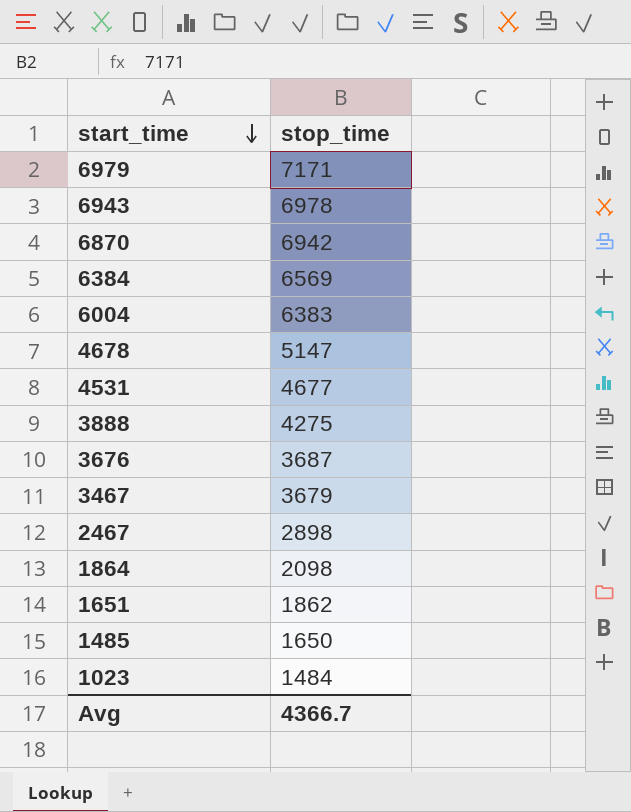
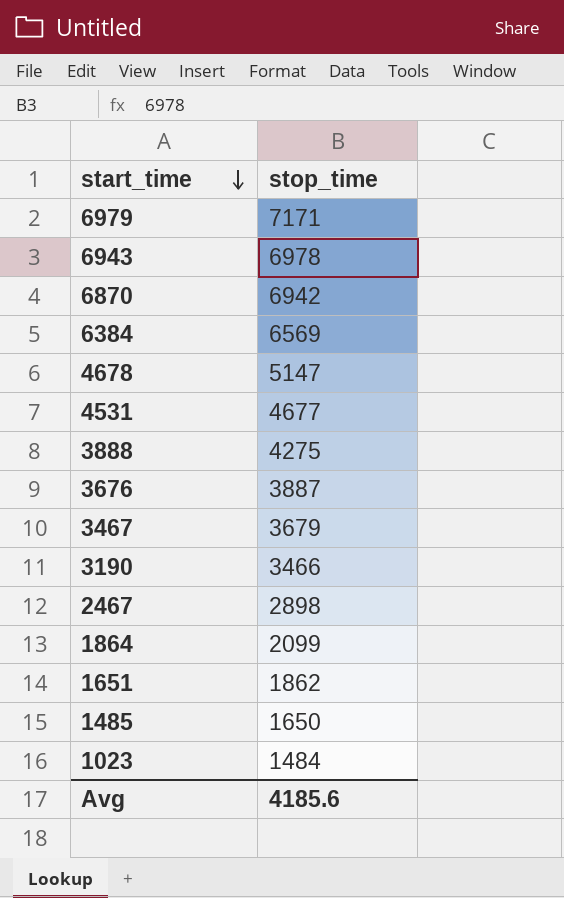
row 6004: 6383 -> none
3676 | stop_time: 3687 -> 3887
row 3190: none -> 3466
1864 | stop_time: 2098 -> 2099
Avg | stop_time: 4366.7 -> 4185.6

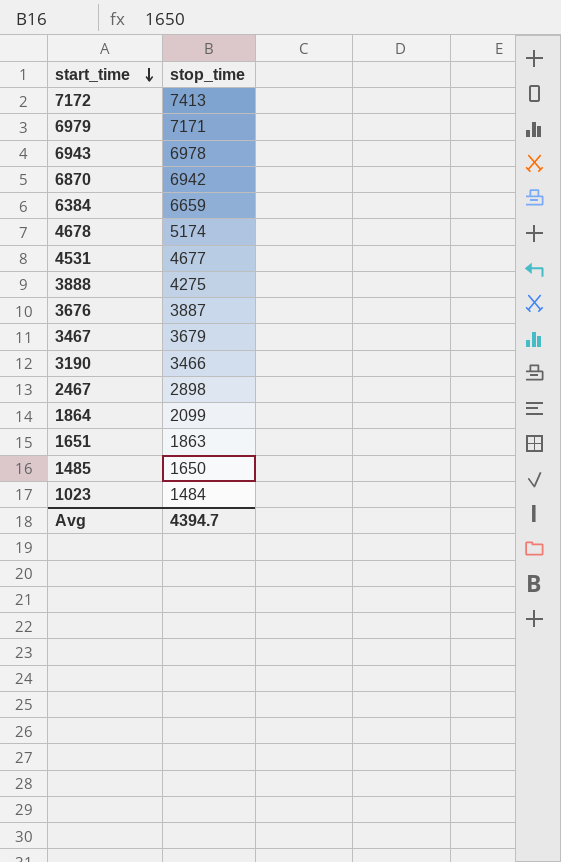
row 7172: none -> 7413
6384 | stop_time: 6569 -> 6659
4678 | stop_time: 5147 -> 5174
1651 | stop_time: 1862 -> 1863
Avg | stop_time: 4185.6 -> 4394.7

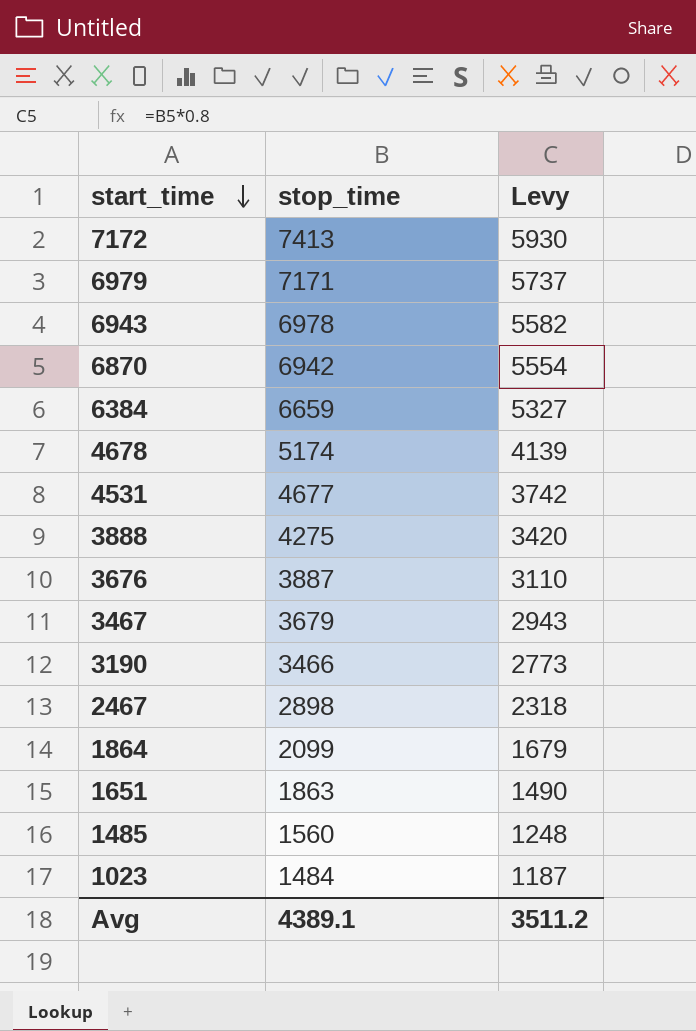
column Levy | formula: none -> [stop_time] * 0.8
1485 | stop_time: 1650 -> 1560
Avg | stop_time: 4394.7 -> 4389.1

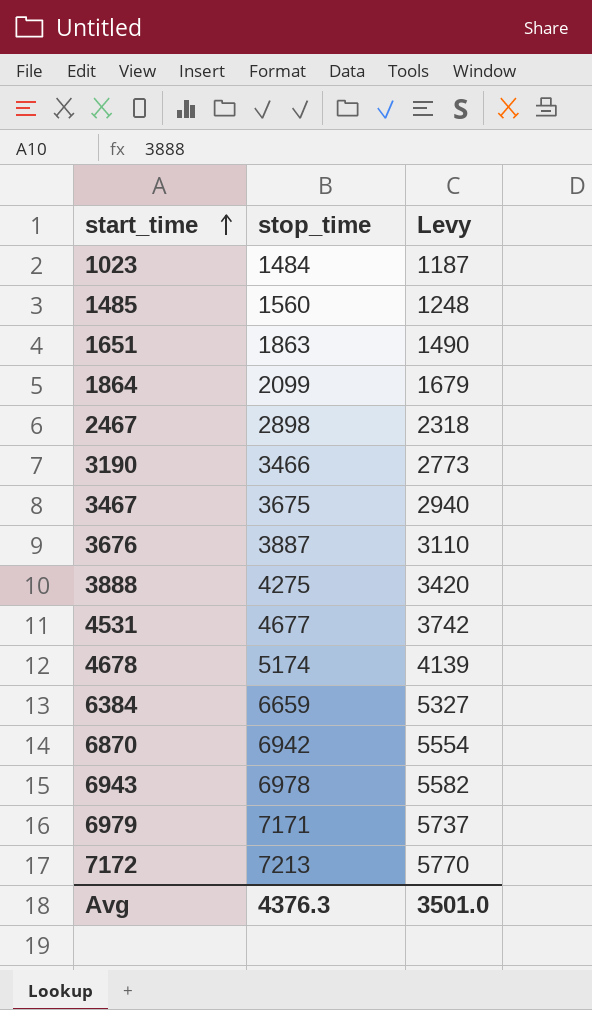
row order: start_time descending -> start_time ascending
3467 | stop_time: 3679 -> 3675
3467 | Levy: 2943 -> 2940
7172 | stop_time: 7413 -> 7213
7172 | Levy: 5930 -> 5770
Avg | stop_time: 4389.1 -> 4376.3
Avg | Levy: 3511.2 -> 3501.0

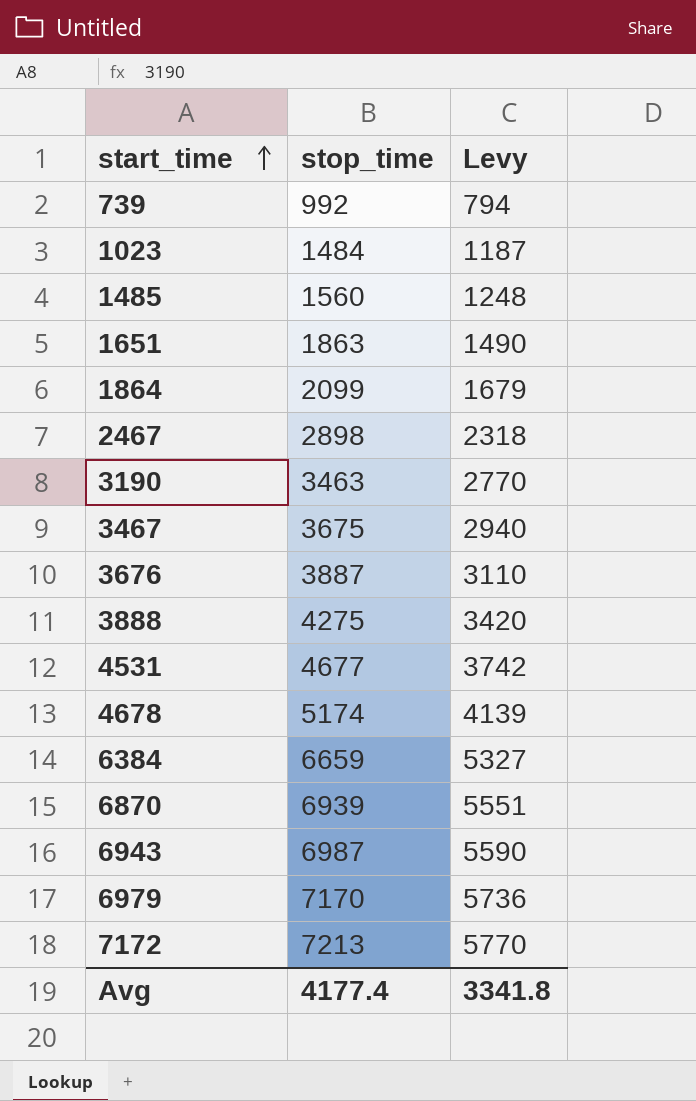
row 739: none -> 992 | 794
3190 | stop_time: 3466 -> 3463
3190 | Levy: 2773 -> 2770
6870 | stop_time: 6942 -> 6939
6870 | Levy: 5554 -> 5551
6943 | stop_time: 6978 -> 6987
6943 | Levy: 5582 -> 5590
6979 | stop_time: 7171 -> 7170
6979 | Levy: 5737 -> 5736
Avg | stop_time: 4376.3 -> 4177.4
Avg | Levy: 3501.0 -> 3341.8

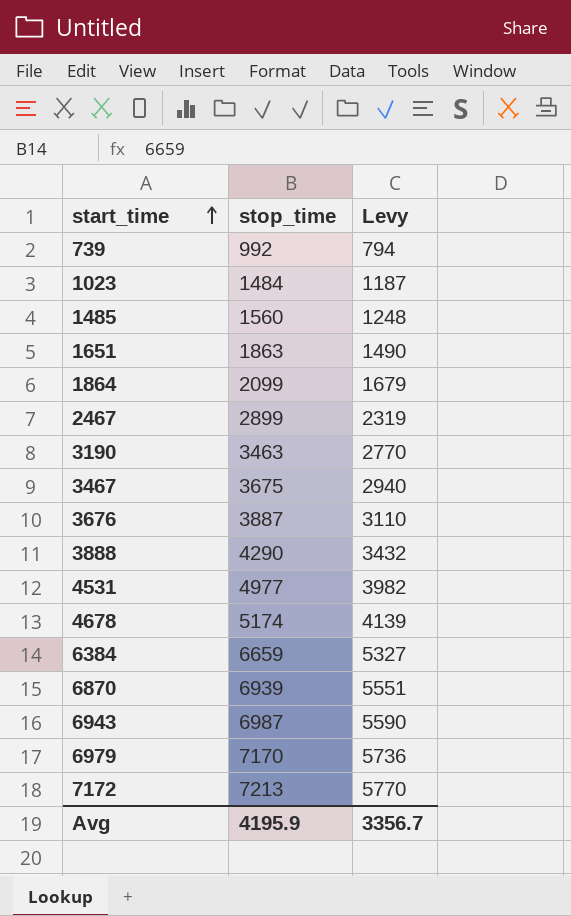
2467 | stop_time: 2898 -> 2899
2467 | Levy: 2318 -> 2319
3888 | stop_time: 4275 -> 4290
3888 | Levy: 3420 -> 3432
4531 | stop_time: 4677 -> 4977
4531 | Levy: 3742 -> 3982
Avg | stop_time: 4177.4 -> 4195.9
Avg | Levy: 3341.8 -> 3356.7

